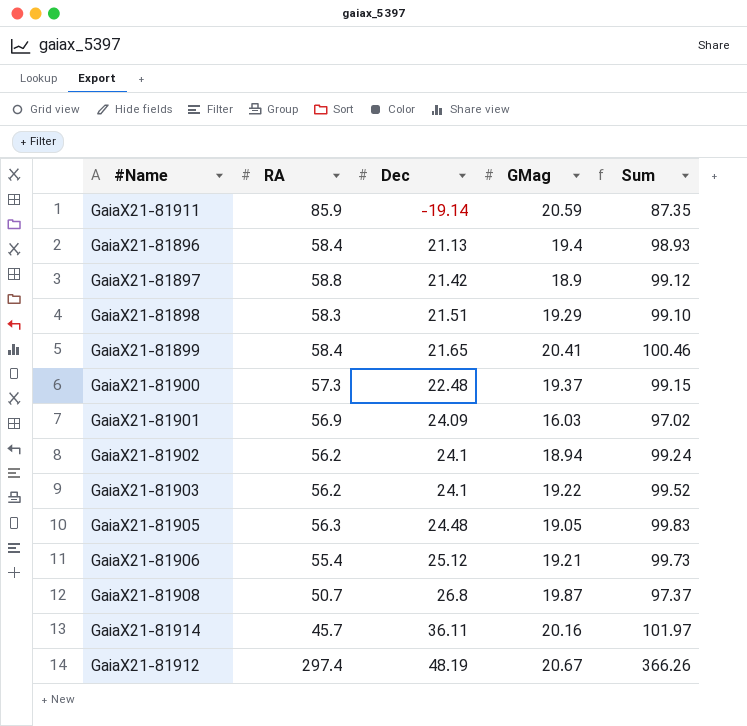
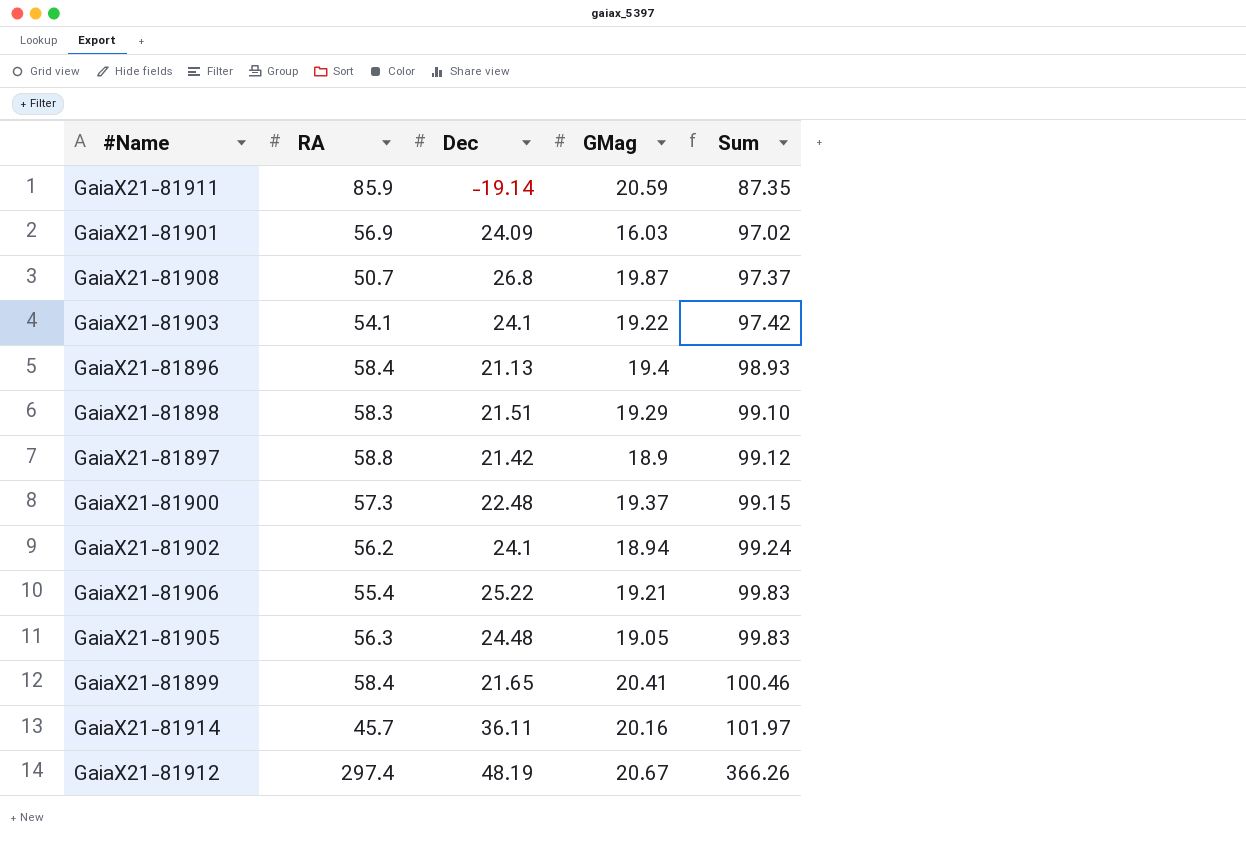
row order: Dec ascending -> Sum ascending
GaiaX21-81903 | RA: 56.2 -> 54.1
GaiaX21-81903 | Sum: 99.52 -> 97.42
GaiaX21-81906 | Dec: 25.12 -> 25.22
GaiaX21-81906 | Sum: 99.73 -> 99.83

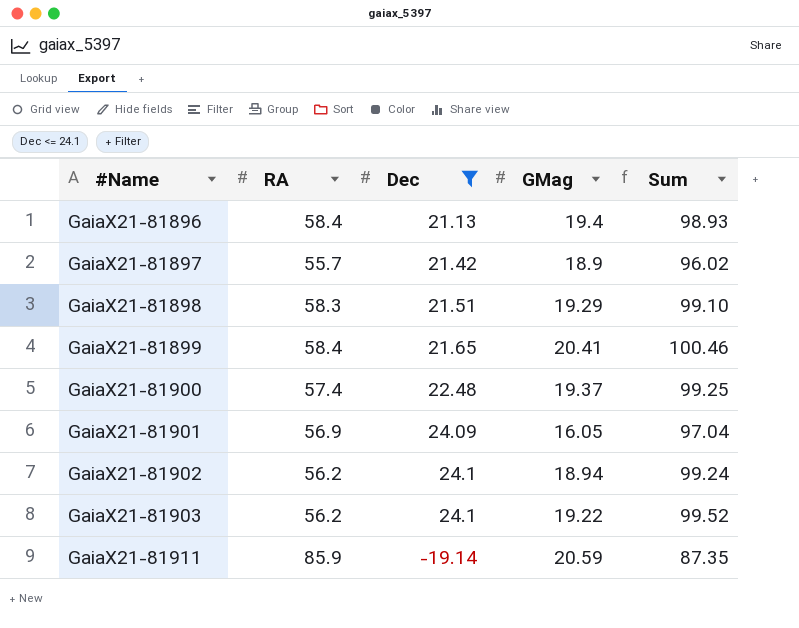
filter: none -> Dec <= 24.1
row order: Sum ascending -> #Name ascending
GaiaX21-81897 | RA: 58.8 -> 55.7
GaiaX21-81897 | Sum: 99.12 -> 96.02
GaiaX21-81900 | RA: 57.3 -> 57.4
GaiaX21-81900 | Sum: 99.15 -> 99.25
GaiaX21-81901 | GMag: 16.03 -> 16.05
GaiaX21-81901 | Sum: 97.02 -> 97.04
GaiaX21-81903 | RA: 54.1 -> 56.2
GaiaX21-81903 | Sum: 97.42 -> 99.52

